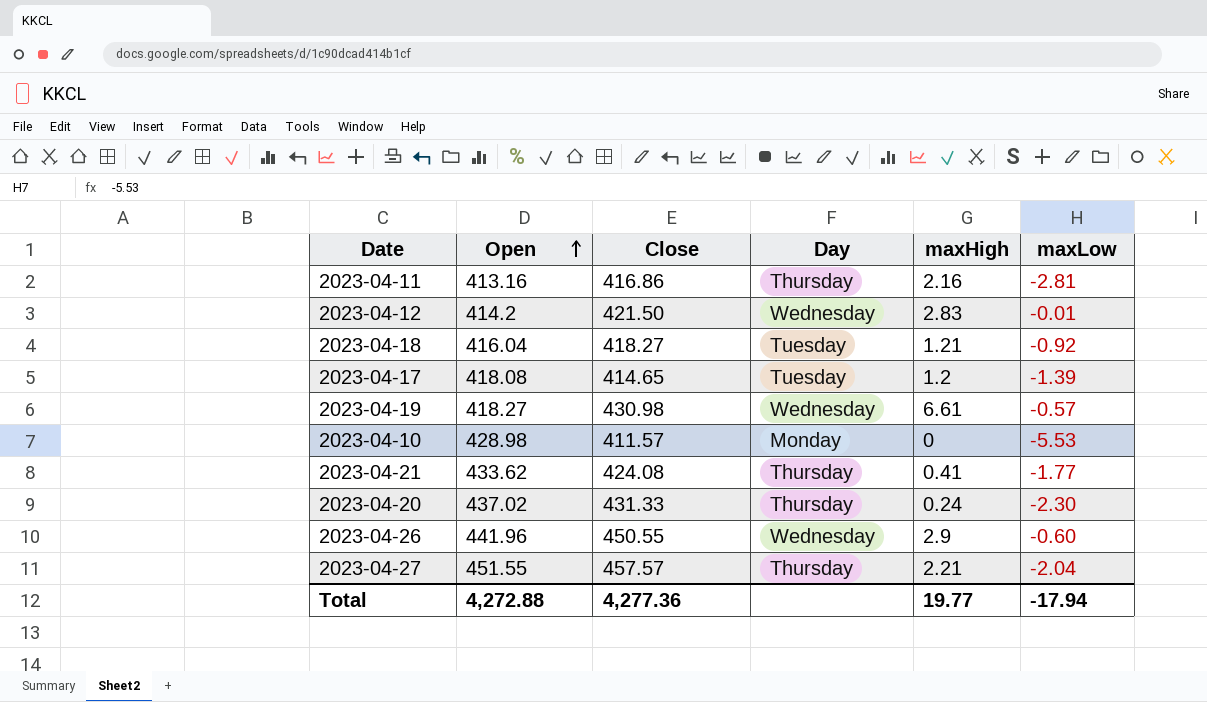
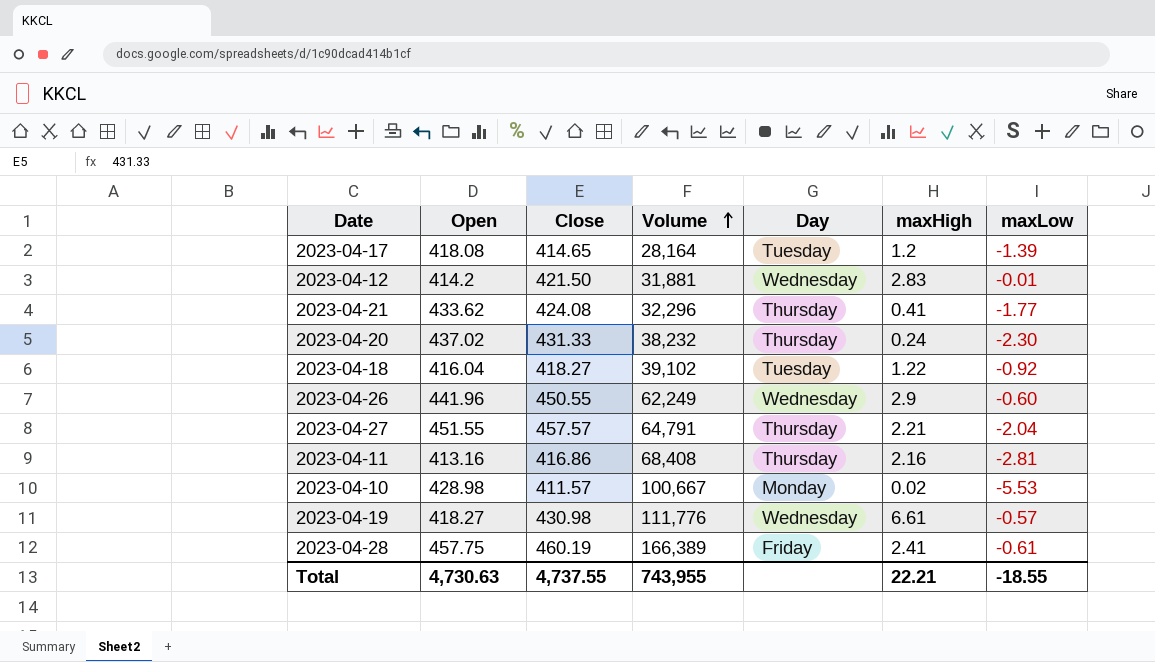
row order: Open ascending -> Volume ascending
column Volume | position: none -> 4
2023-04-18 | maxHigh: 1.21 -> 1.22
2023-04-10 | maxHigh: 0 -> 0.02
row 2023-04-28: none -> 457.75 | 460.19 | 166,389 | Friday | 2.41 | -0.61
Total | Open: 4,272.88 -> 4,730.63
Total | Close: 4,277.36 -> 4,737.55
Total | maxHigh: 19.77 -> 22.21
Total | maxLow: -17.94 -> -18.55

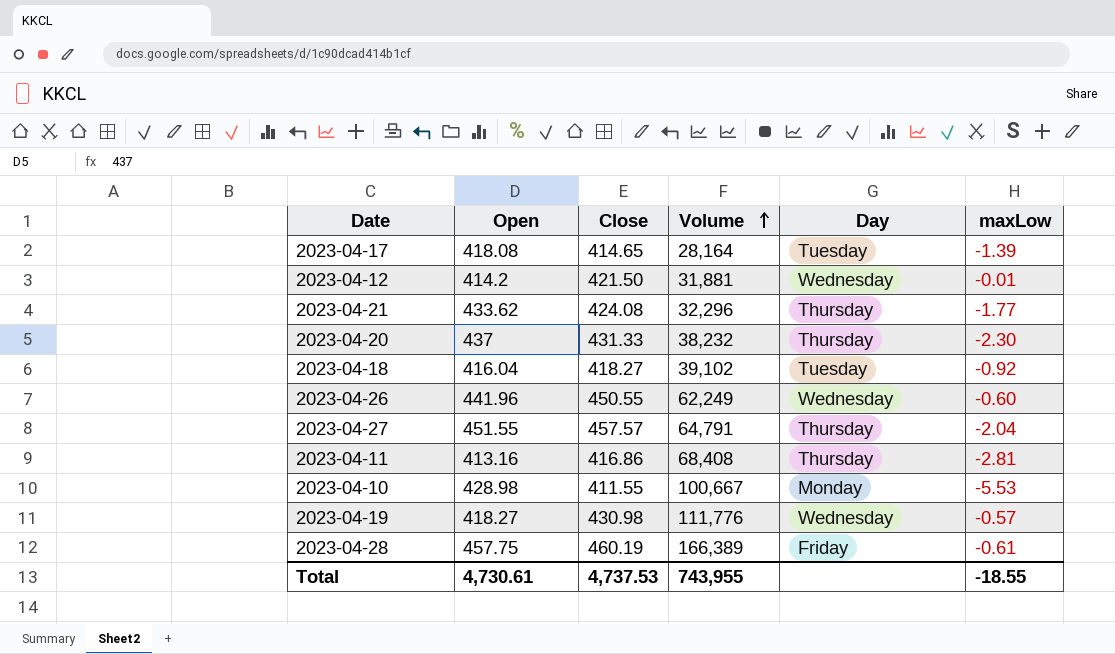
column maxHigh | position: 6 -> none
2023-04-20 | Open: 437.02 -> 437
2023-04-10 | Close: 411.57 -> 411.55
Total | Open: 4,730.63 -> 4,730.61
Total | Close: 4,737.55 -> 4,737.53

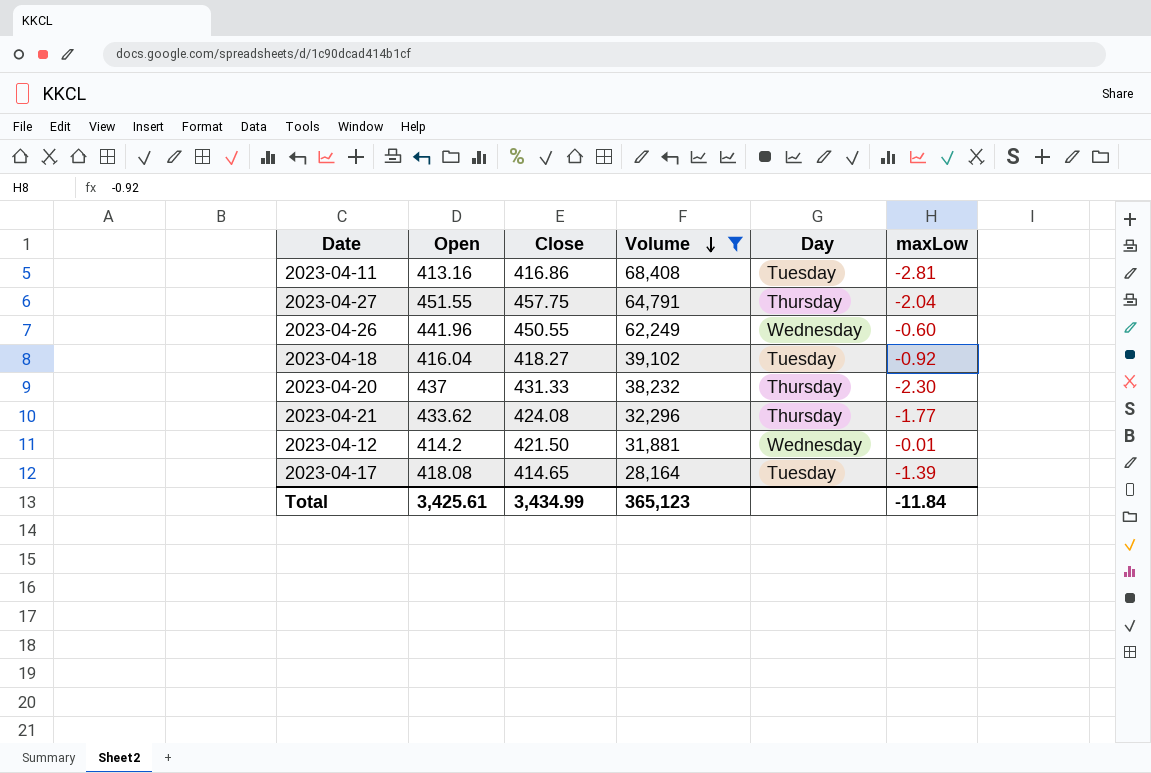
filter: none -> Volume <= 68,408
row order: Volume ascending -> Volume descending
2023-04-11 | Day: Thursday -> Tuesday
2023-04-27 | Close: 457.57 -> 457.75
Total | Open: 4,730.61 -> 3,425.61
Total | Close: 4,737.53 -> 3,434.99
Total | Volume: 743,955 -> 365,123
Total | maxLow: -18.55 -> -11.84

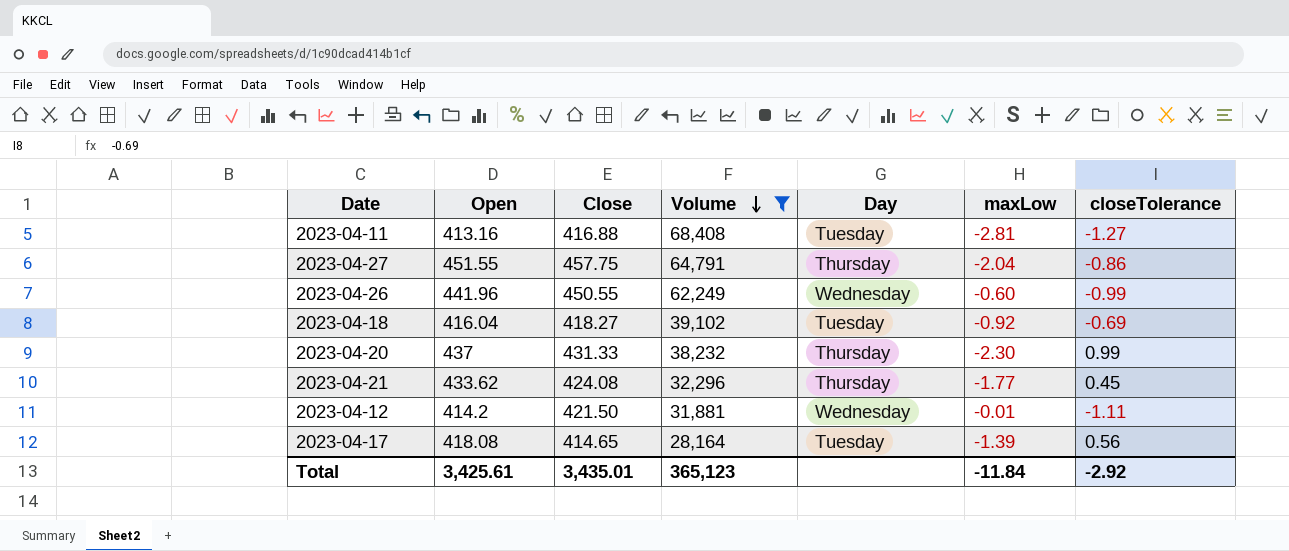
column closeTolerance | position: none -> 7
2023-04-11 | Close: 416.86 -> 416.88
Total | Close: 3,434.99 -> 3,435.01

